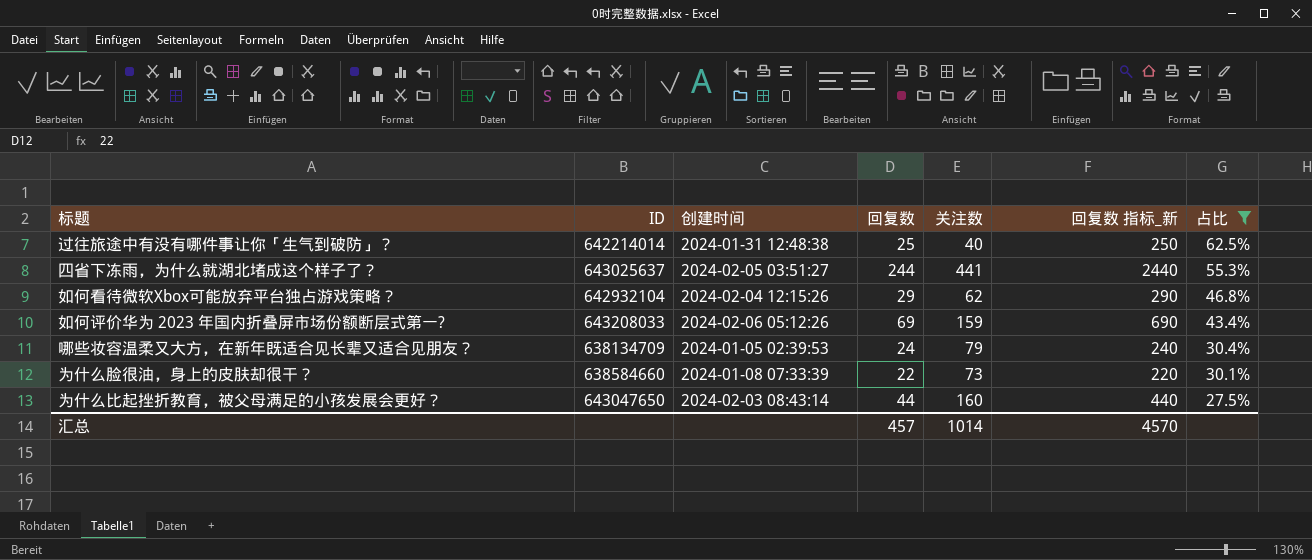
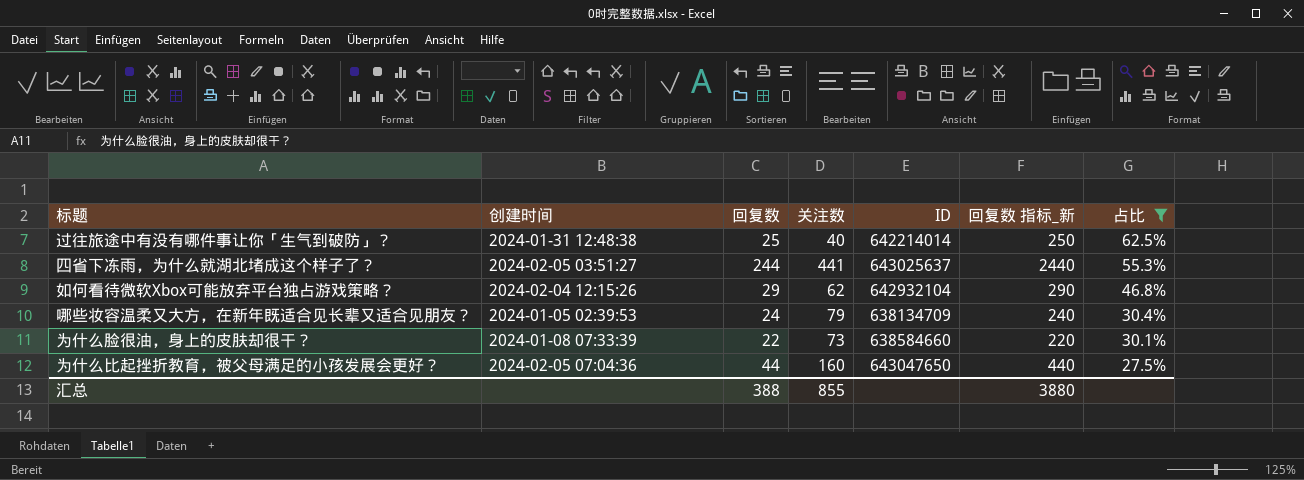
column ID | position: 2 -> 5
row 如何评价华为 2023 年国内折叠屏市场份额断层式第一?: 643208033 | 2024-02-06 05:12:26 | 69 | 159 | 690 | 43.4% -> none
为什么比起挫折教育，被父母满足的小孩发展会更好？ | 创建时间: 2024-02-03 08:43:14 -> 2024-02-05 07:04:36
汇总 | 回复数: 457 -> 388
汇总 | 关注数: 1014 -> 855
汇总 | 回复数 指标_新: 4570 -> 3880

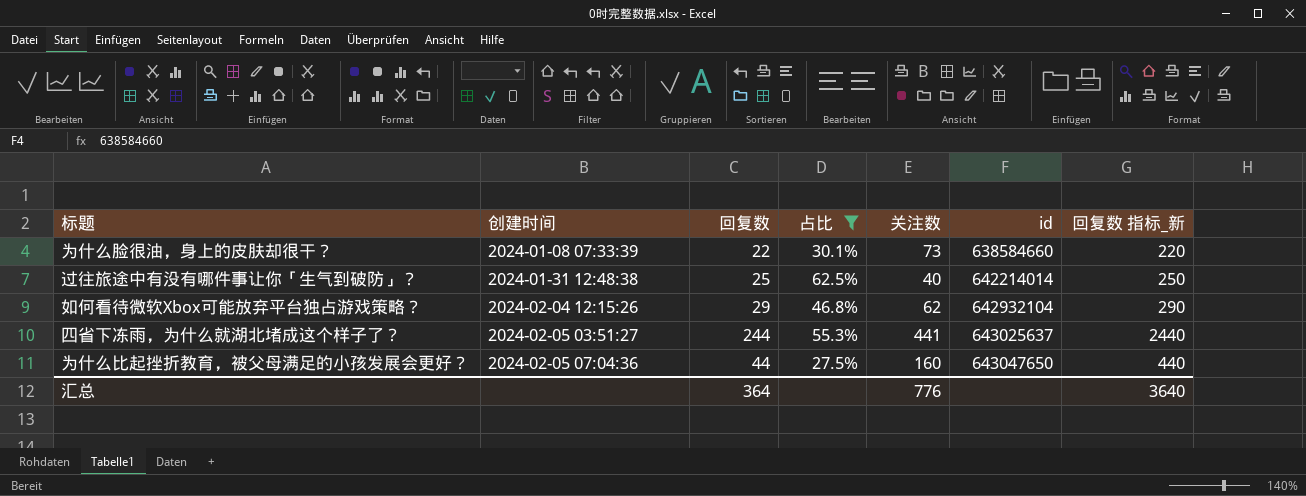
row order: 占比 descending -> 创建时间 ascending
column 占比 | position: 7 -> 4
column name: ID -> id
row 哪些妆容温柔又大方，在新年既适合见长辈又适合见朋友？: 2024-01-05 02:39:53 | 24 | 79 | 638134709 | 240 | 30.4% -> none
汇总 | 回复数: 388 -> 364
汇总 | 关注数: 855 -> 776
汇总 | 回复数 指标_新: 3880 -> 3640

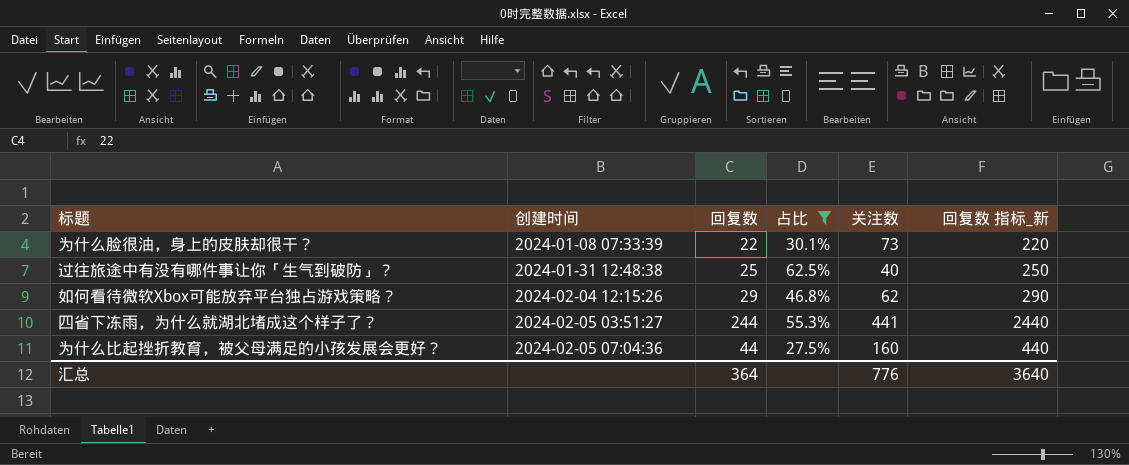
column id | position: 6 -> none

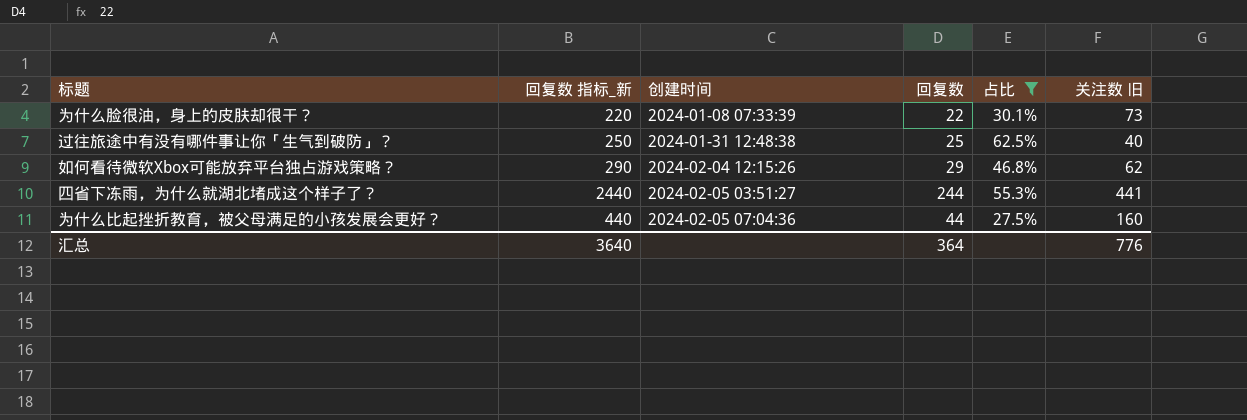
column 回复数 指标_新 | position: 6 -> 2
column name: 关注数 -> 关注数 旧

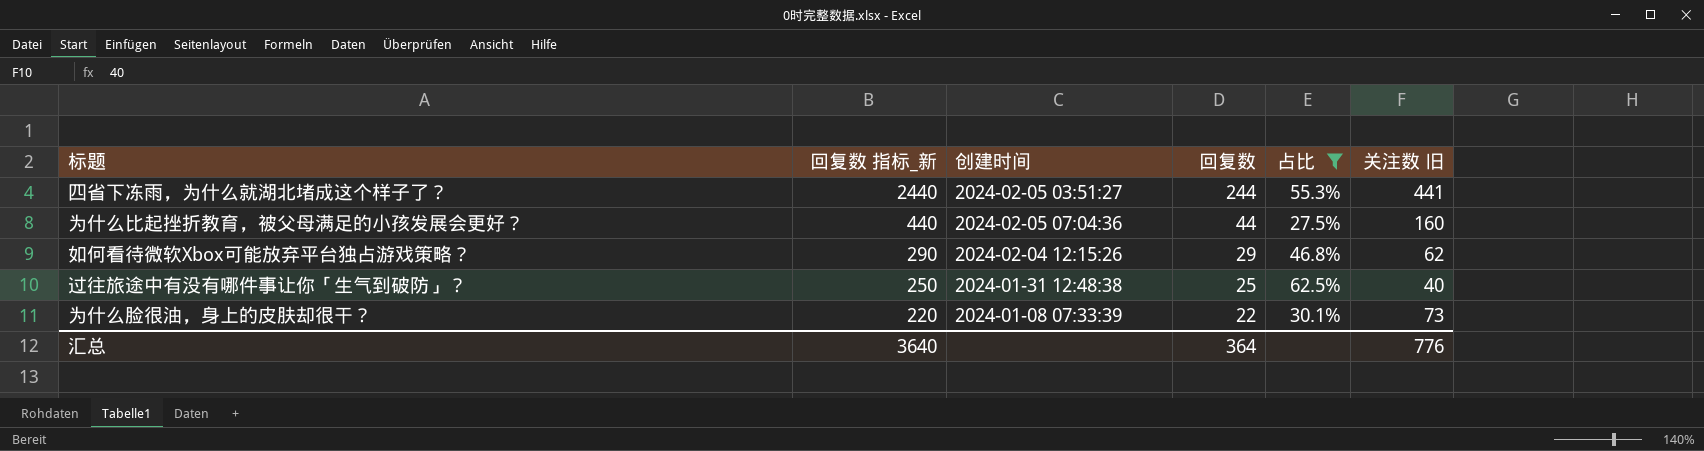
row order: 创建时间 ascending -> 回复数 指标_新 descending

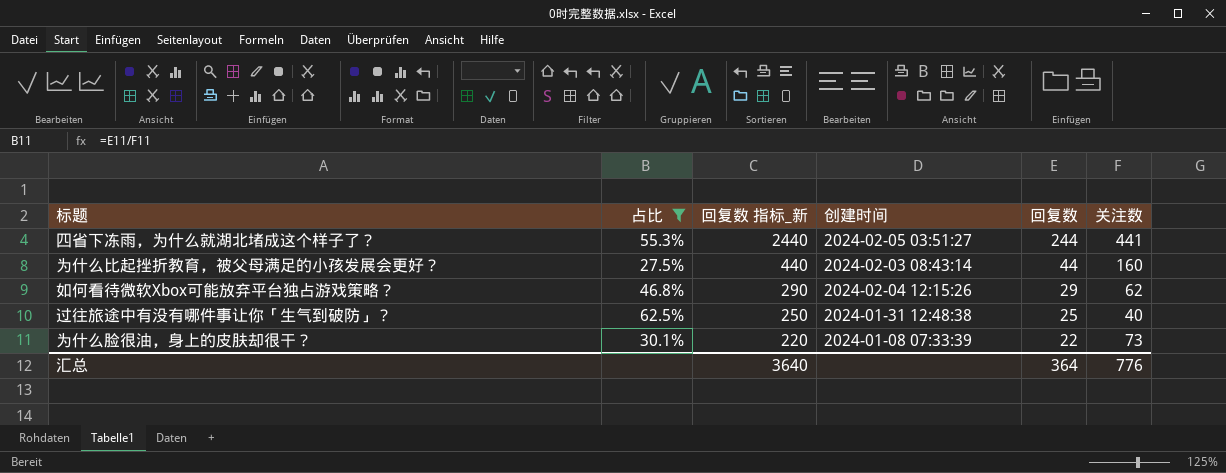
column 占比 | position: 5 -> 2
column name: 关注数 旧 -> 关注数
为什么比起挫折教育，被父母满足的小孩发展会更好？ | 创建时间: 2024-02-05 07:04:36 -> 2024-02-03 08:43:14

